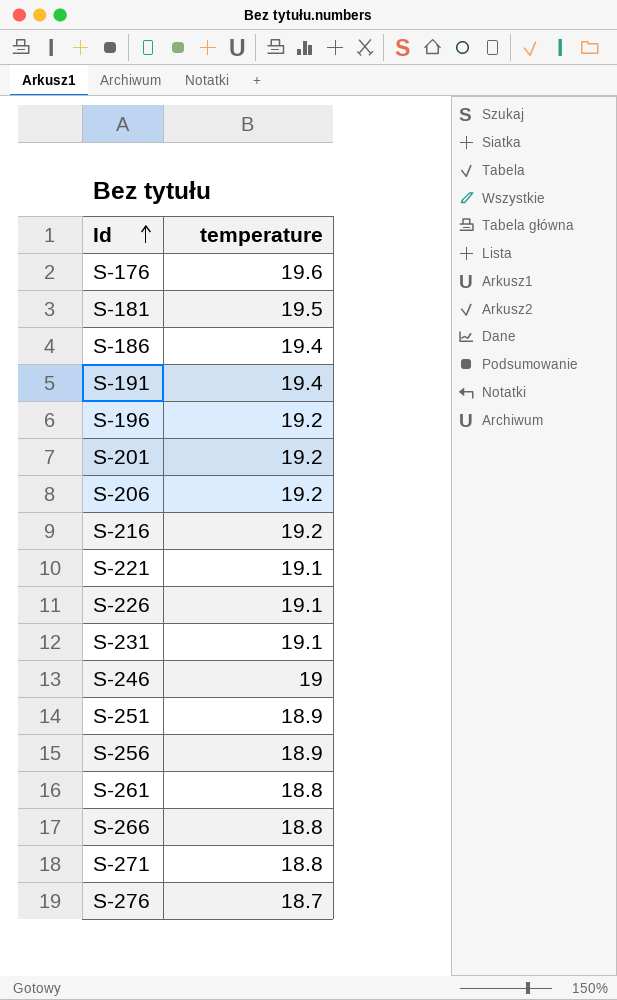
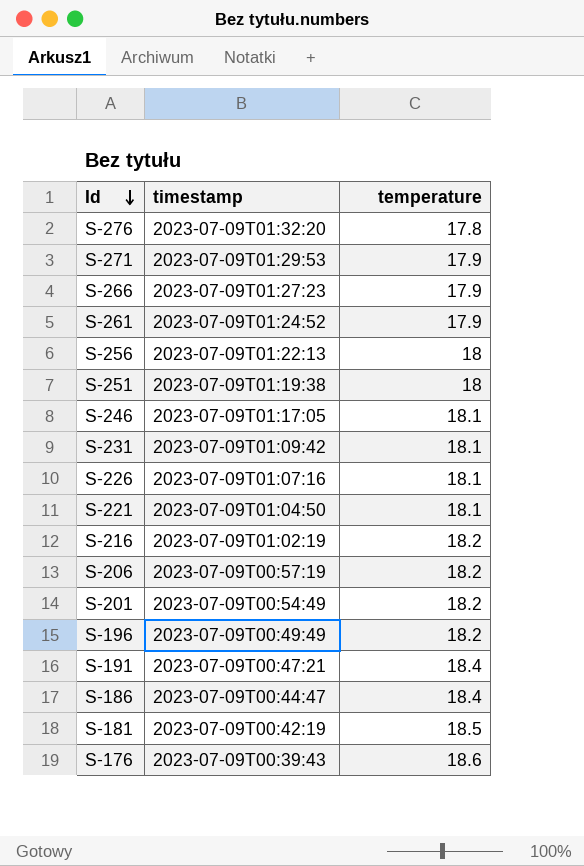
row order: Id ascending -> Id descending
column timestamp | position: none -> 2
S-276 | temperature: 18.7 -> 17.8
S-271 | temperature: 18.8 -> 17.9
S-266 | temperature: 18.8 -> 17.9
S-261 | temperature: 18.8 -> 17.9
S-256 | temperature: 18.9 -> 18
S-251 | temperature: 18.9 -> 18
S-246 | temperature: 19 -> 18.1
S-231 | temperature: 19.1 -> 18.1
S-226 | temperature: 19.1 -> 18.1
S-221 | temperature: 19.1 -> 18.1
S-216 | temperature: 19.2 -> 18.2
S-206 | temperature: 19.2 -> 18.2
S-201 | temperature: 19.2 -> 18.2
S-196 | temperature: 19.2 -> 18.2
S-191 | temperature: 19.4 -> 18.4
S-186 | temperature: 19.4 -> 18.4
S-181 | temperature: 19.5 -> 18.5
S-176 | temperature: 19.6 -> 18.6

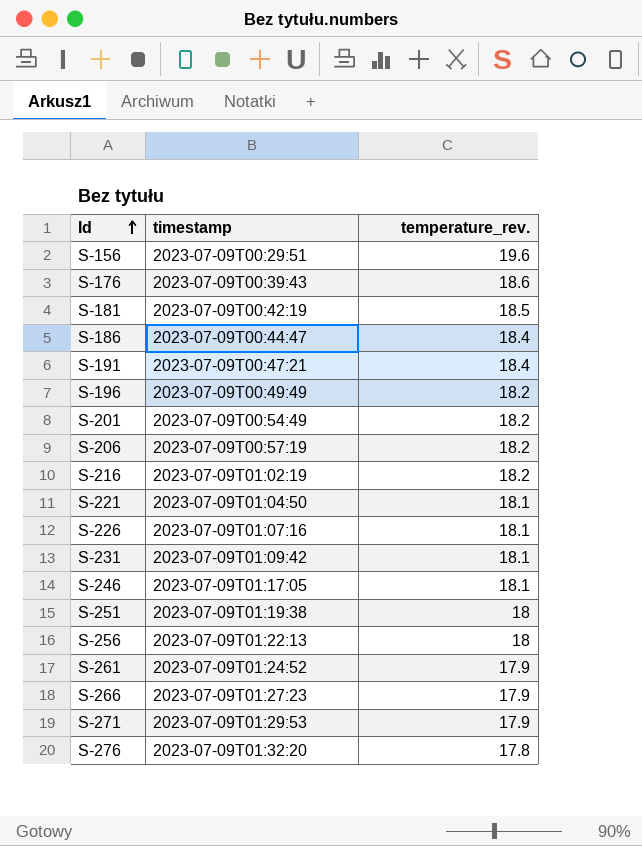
row order: Id descending -> Id ascending
column name: temperature -> temperature_rev.
row S-156: none -> 2023-07-09T00:29:51 | 19.6

